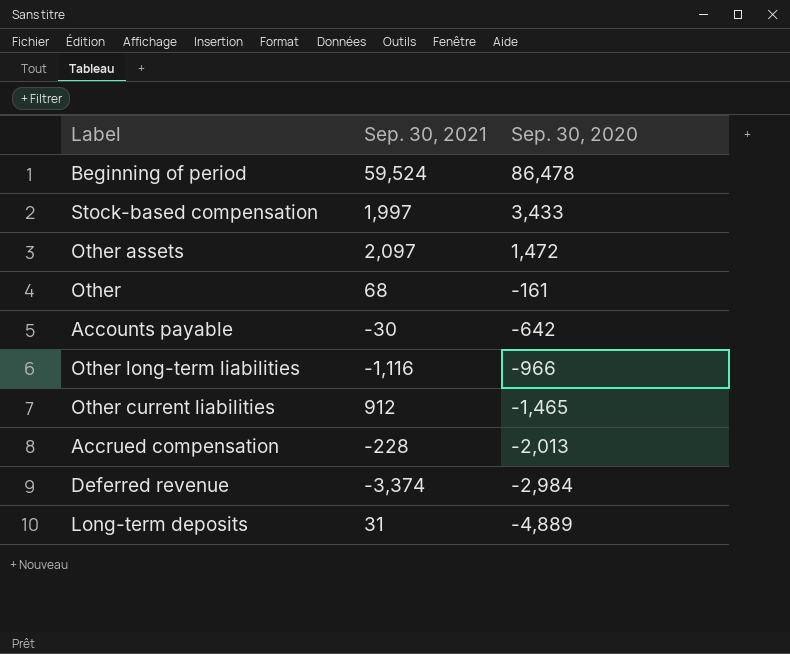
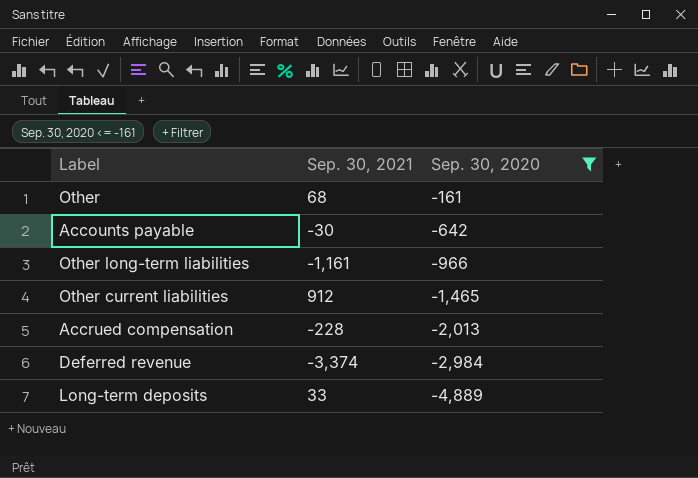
filter: none -> Sep. 30, 2020 <= -161
Other long-term liabilities | Sep. 30, 2021: -1,116 -> -1,161
Long-term deposits | Sep. 30, 2021: 31 -> 33

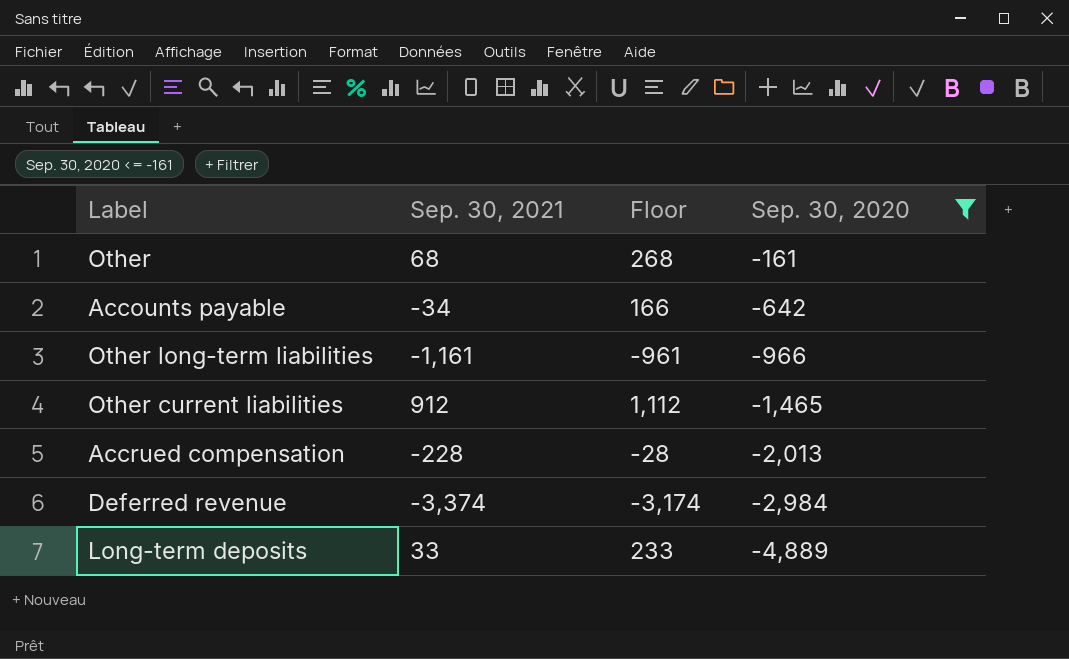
column Floor | formula: none -> [Sep. 30, 2021] + 200
Accounts payable | Sep. 30, 2021: -30 -> -34

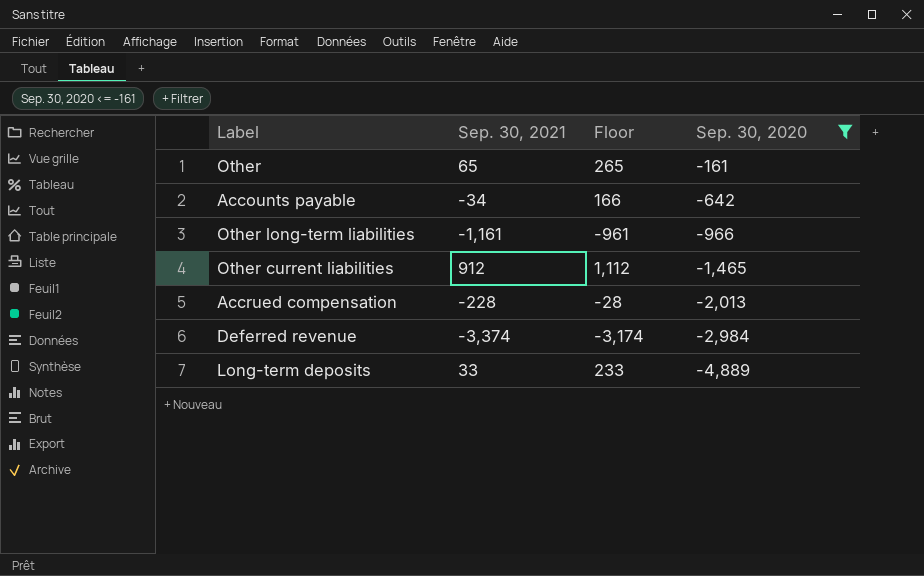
Other | Sep. 30, 2021: 68 -> 65
Other | Floor: 268 -> 265

